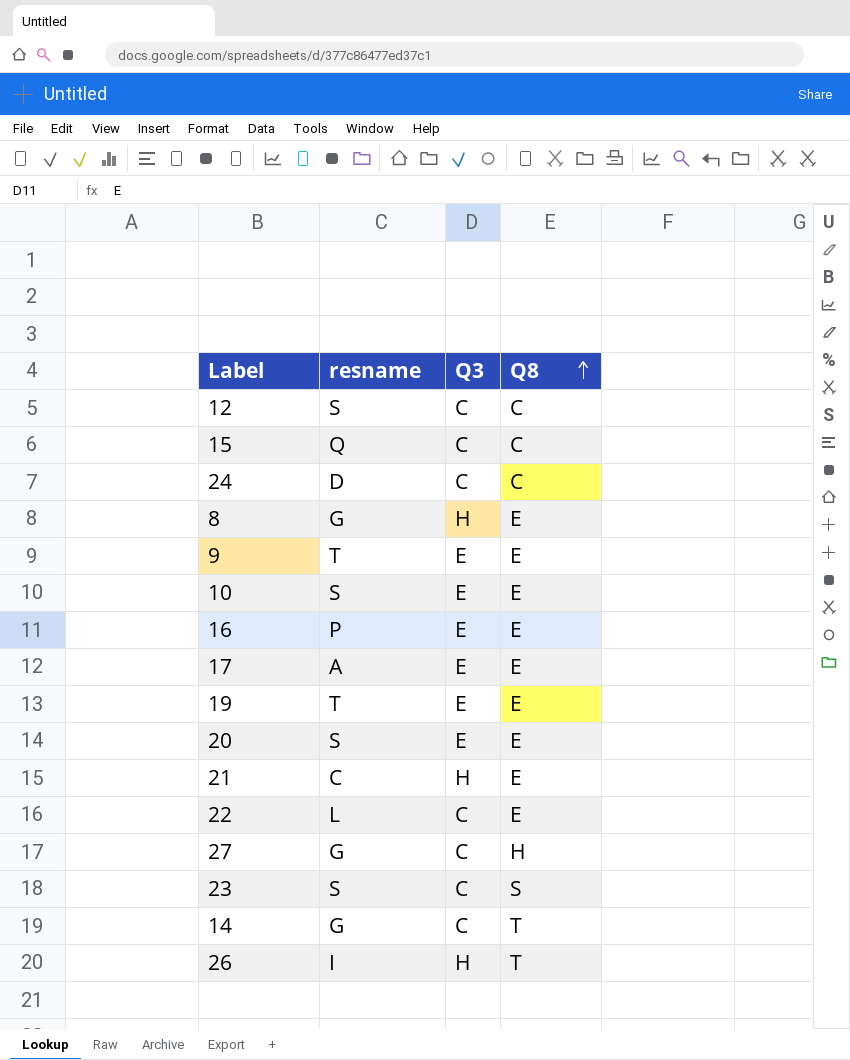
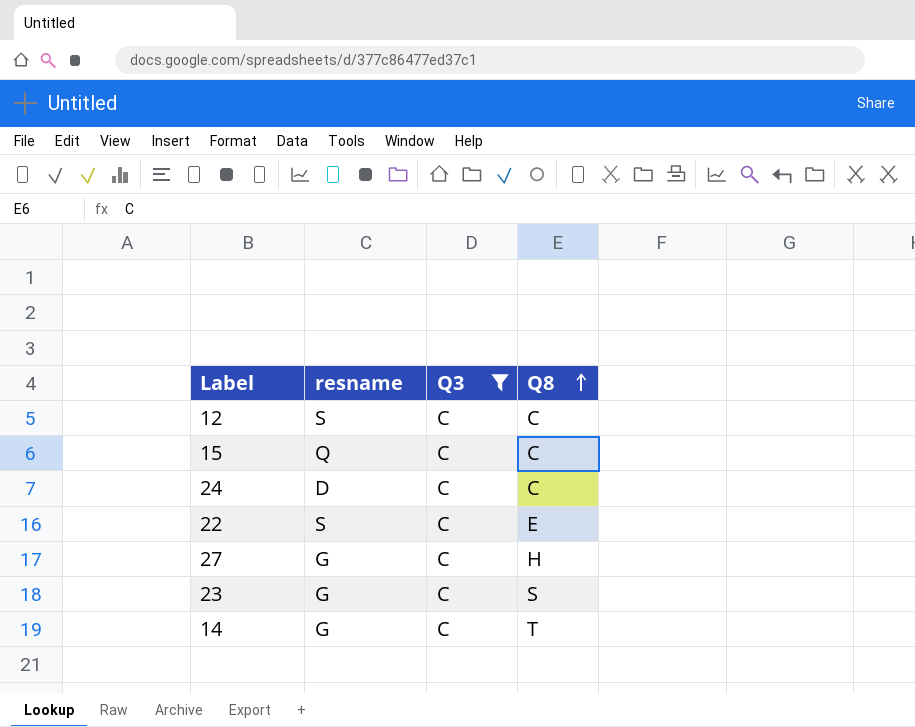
filter: none -> Q3 = C
22 | resname: L -> S
23 | resname: S -> G

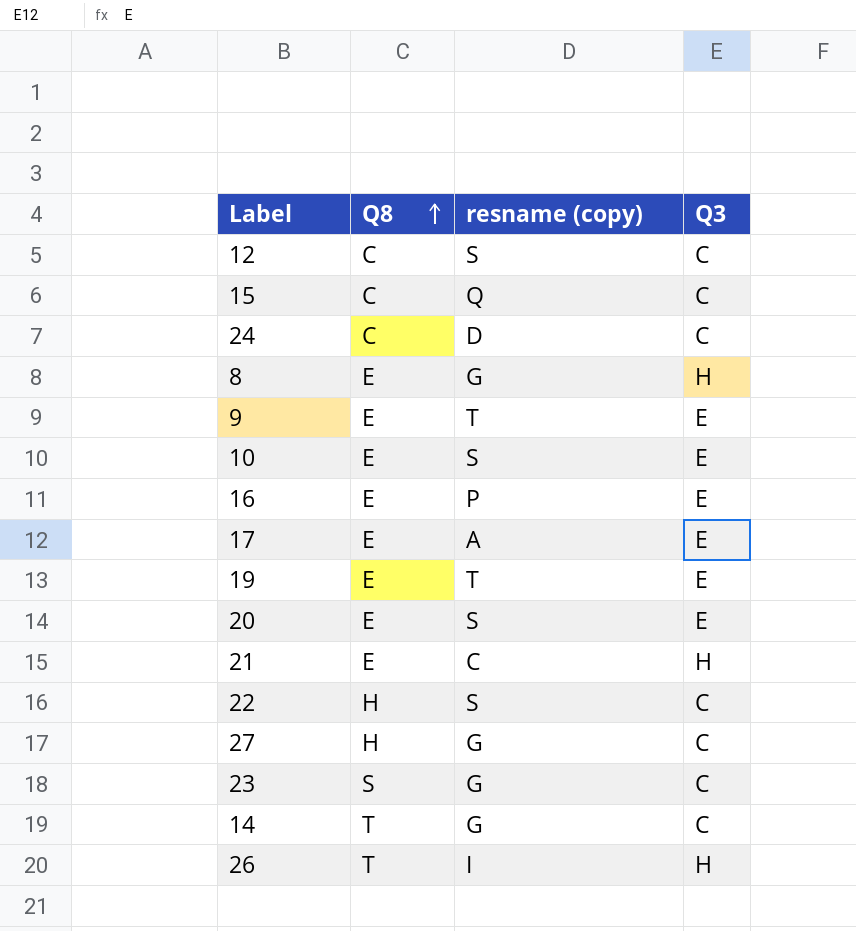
filter: Q3 = C -> none
column Q8 | position: 4 -> 2
column name: resname -> resname (copy)
22 | Q8: E -> H

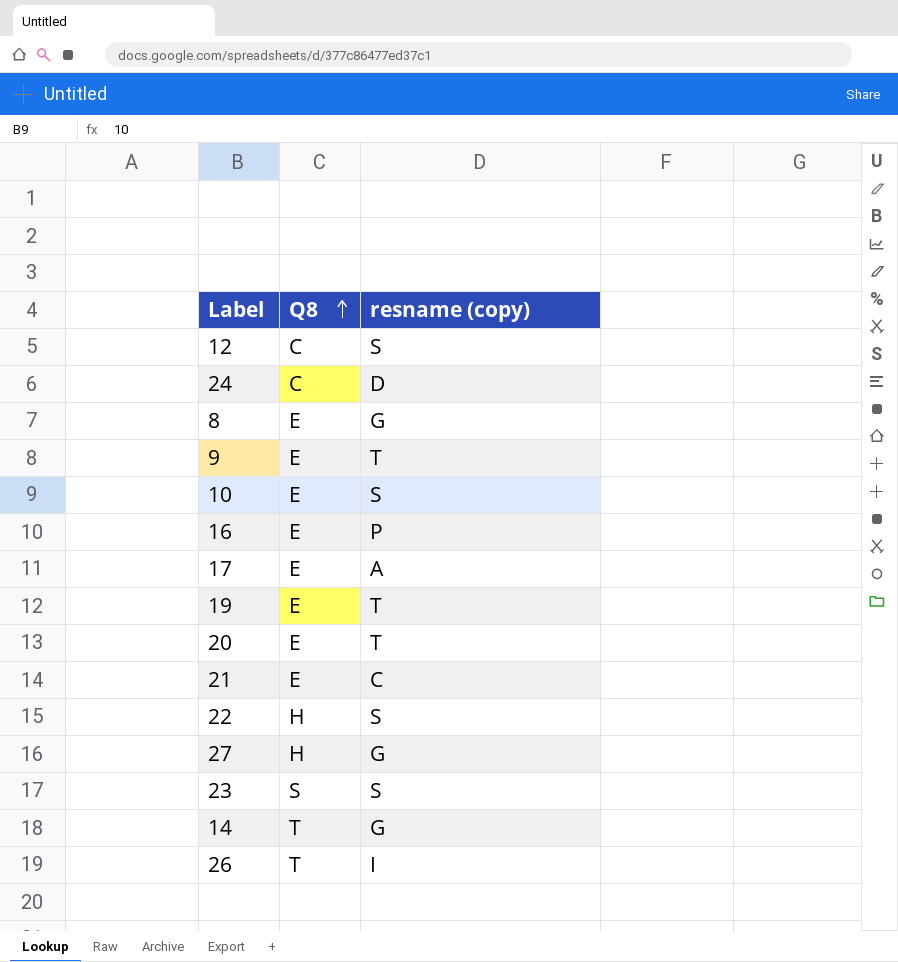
column Q3 | position: 4 -> none
row 15: C | Q | C -> none
20 | resname (copy): S -> T
23 | resname (copy): G -> S

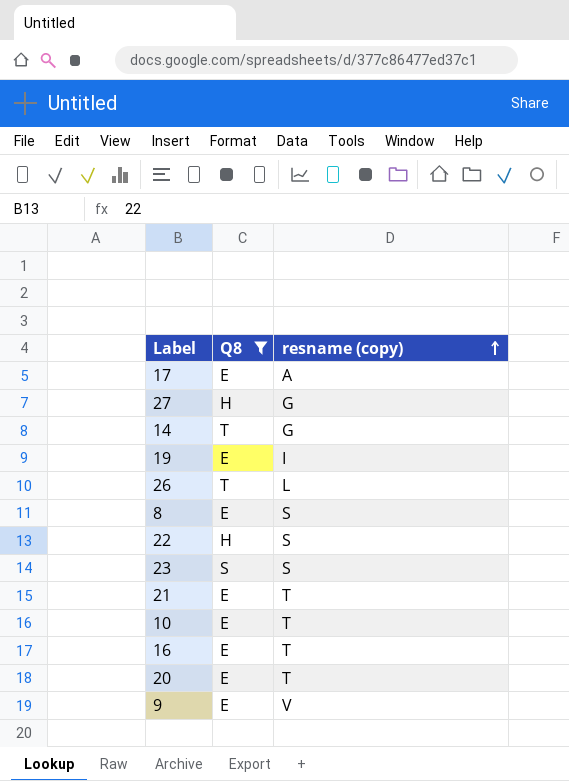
filter: none -> Q8 != C
row order: Q8 ascending -> resname (copy) ascending
19 | resname (copy): T -> I
26 | resname (copy): I -> L
8 | resname (copy): G -> S
21 | resname (copy): C -> T
10 | resname (copy): S -> T
16 | resname (copy): P -> T
9 | resname (copy): T -> V

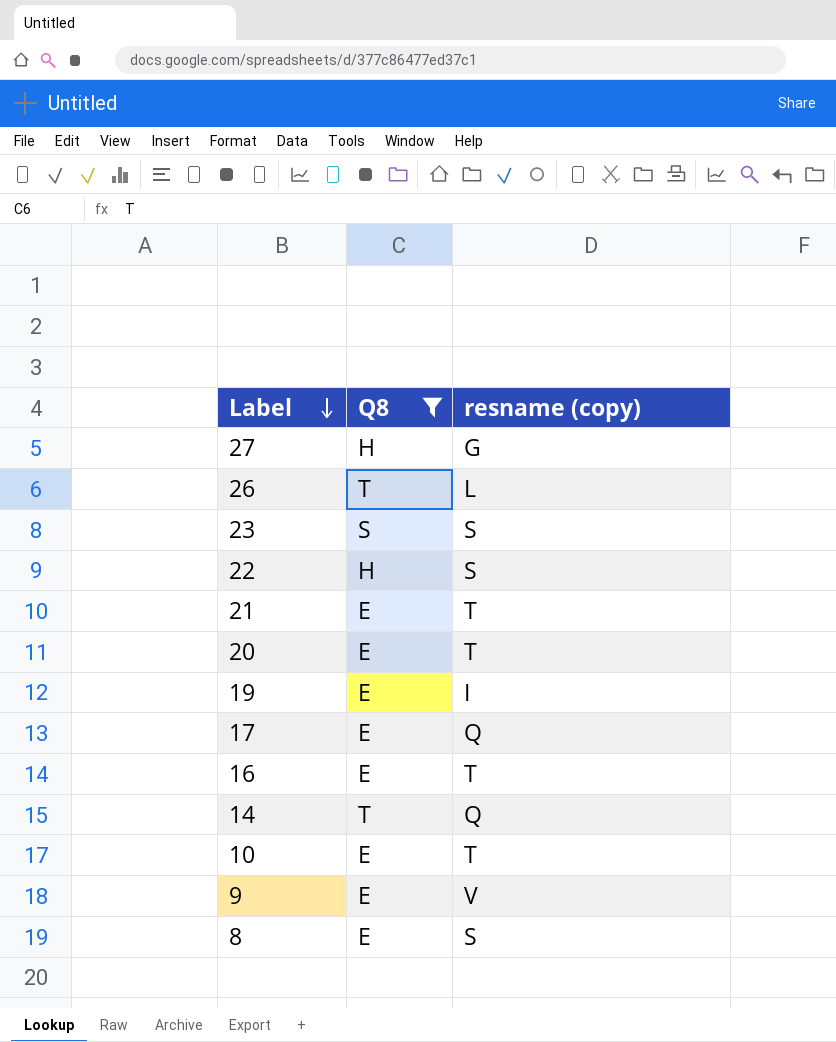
row order: resname (copy) ascending -> Label descending
17 | resname (copy): A -> Q
14 | resname (copy): G -> Q

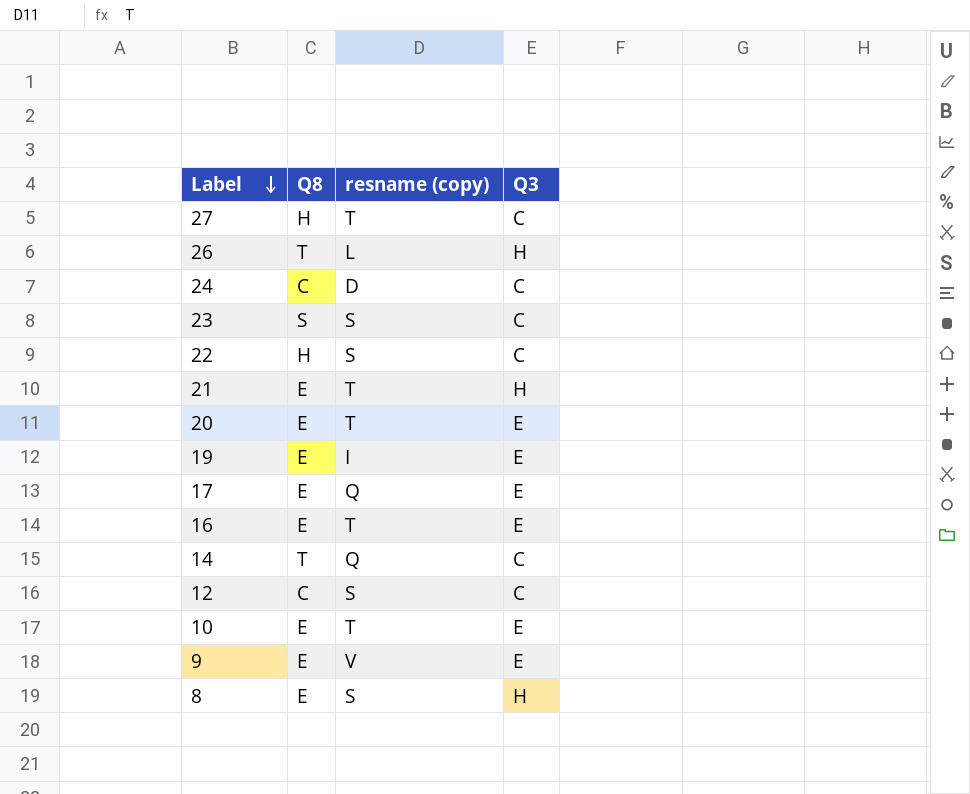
filter: Q8 != C -> none
column Q3 | position: none -> 4
27 | resname (copy): G -> T

